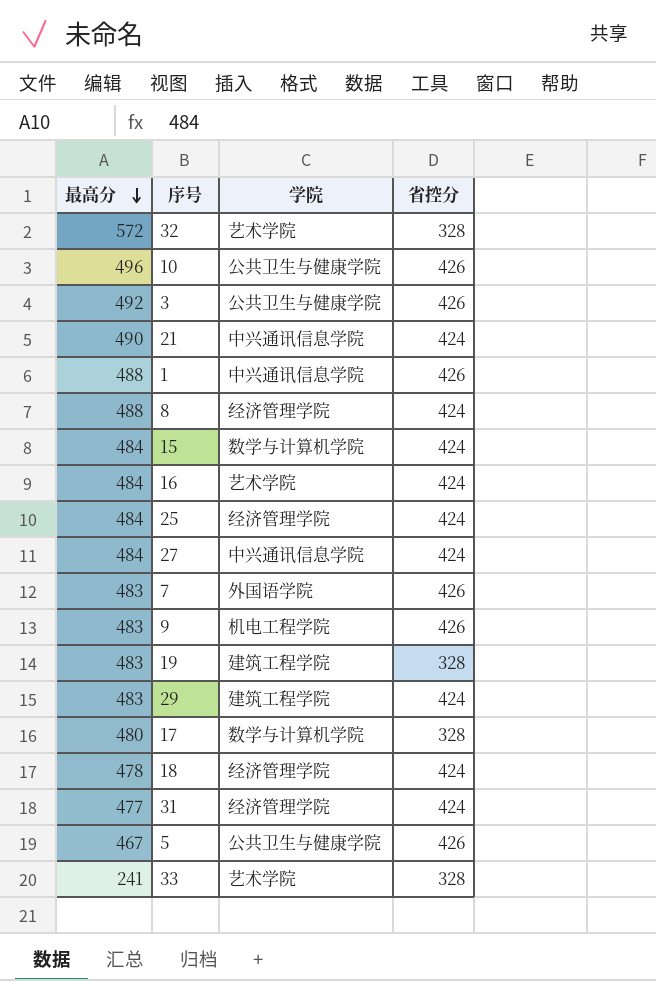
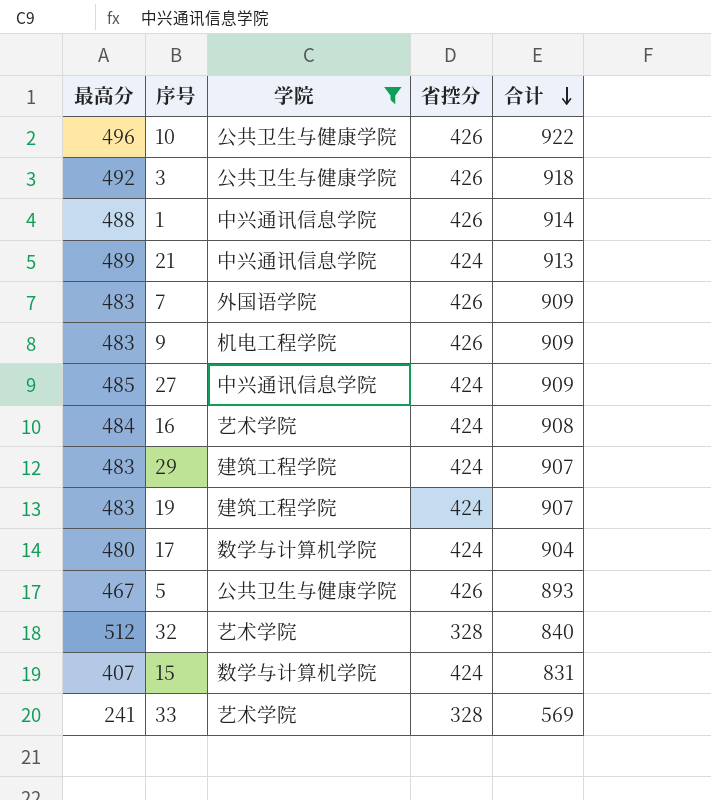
filter: none -> 学院 != 经济管理学院
row order: 最高分 descending -> 合计 descending
column 合计 | formula: none -> [最高分] + [省控分]
21 | 最高分: 490 -> 489
27 | 最高分: 484 -> 485
19 | 省控分: 328 -> 424
17 | 省控分: 328 -> 424
32 | 最高分: 572 -> 512
15 | 最高分: 484 -> 407

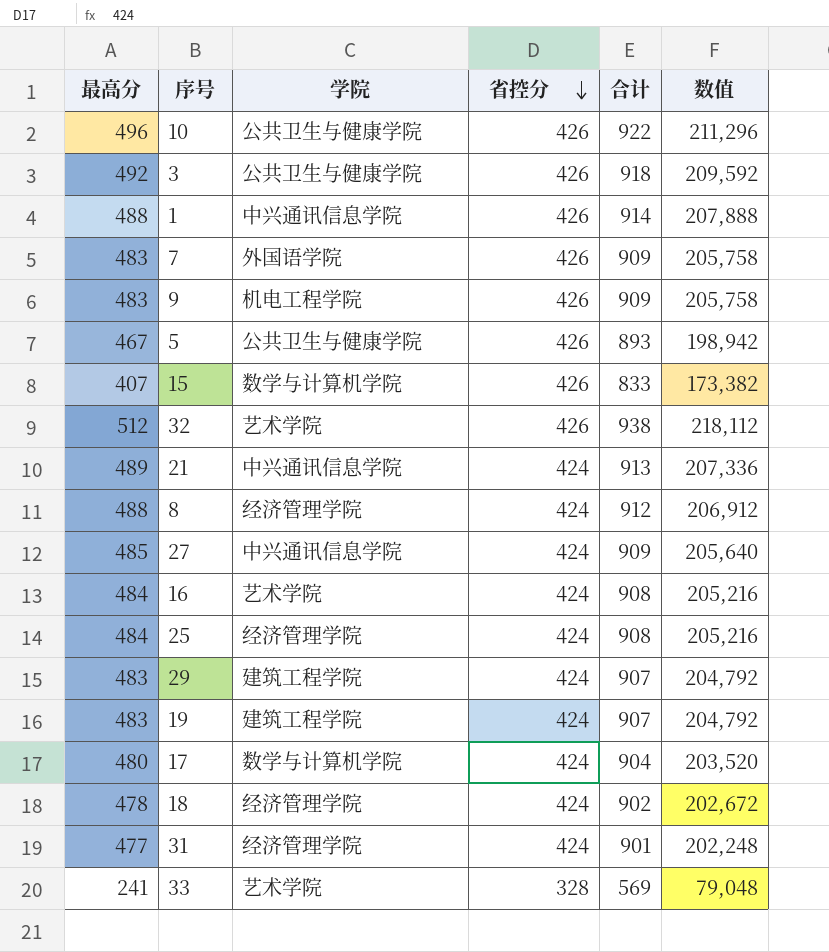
filter: 学院 != 经济管理学院 -> none
row order: 合计 descending -> 省控分 descending
column 数值 | formula: none -> [最高分] * [省控分]
15 | 省控分: 424 -> 426
15 | 合计: 831 -> 833
32 | 省控分: 328 -> 426
32 | 合计: 840 -> 938

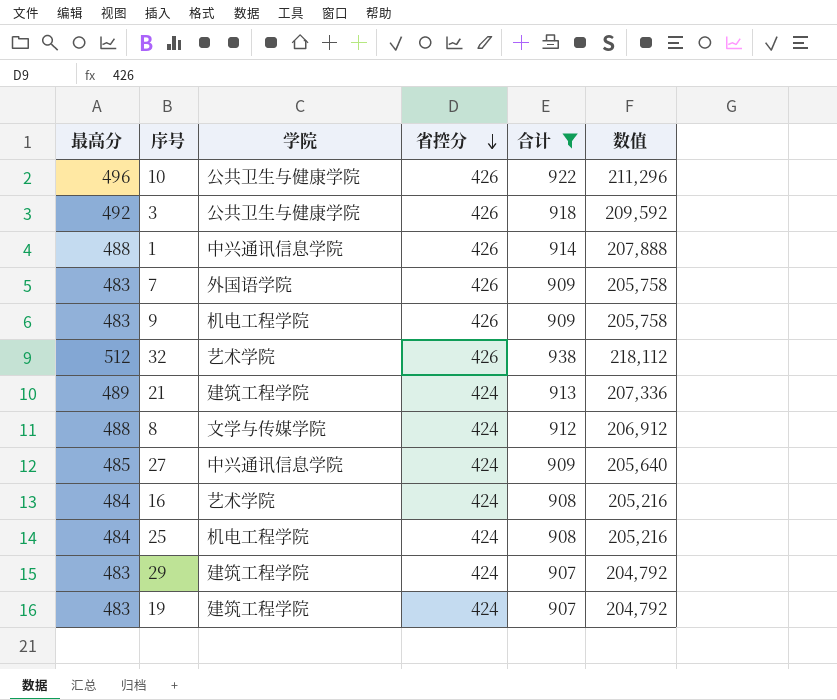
filter: none -> 合计 >= 907
21 | 学院: 中兴通讯信息学院 -> 建筑工程学院
8 | 学院: 经济管理学院 -> 文学与传媒学院
25 | 学院: 经济管理学院 -> 机电工程学院

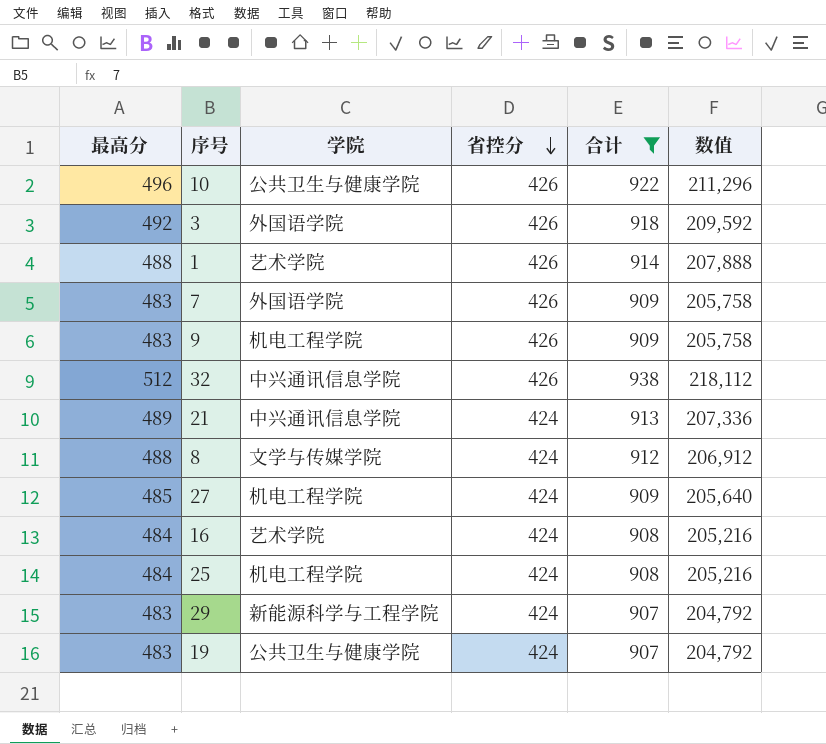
3 | 学院: 公共卫生与健康学院 -> 外国语学院
1 | 学院: 中兴通讯信息学院 -> 艺术学院
32 | 学院: 艺术学院 -> 中兴通讯信息学院
21 | 学院: 建筑工程学院 -> 中兴通讯信息学院
27 | 学院: 中兴通讯信息学院 -> 机电工程学院
29 | 学院: 建筑工程学院 -> 新能源科学与工程学院
19 | 学院: 建筑工程学院 -> 公共卫生与健康学院

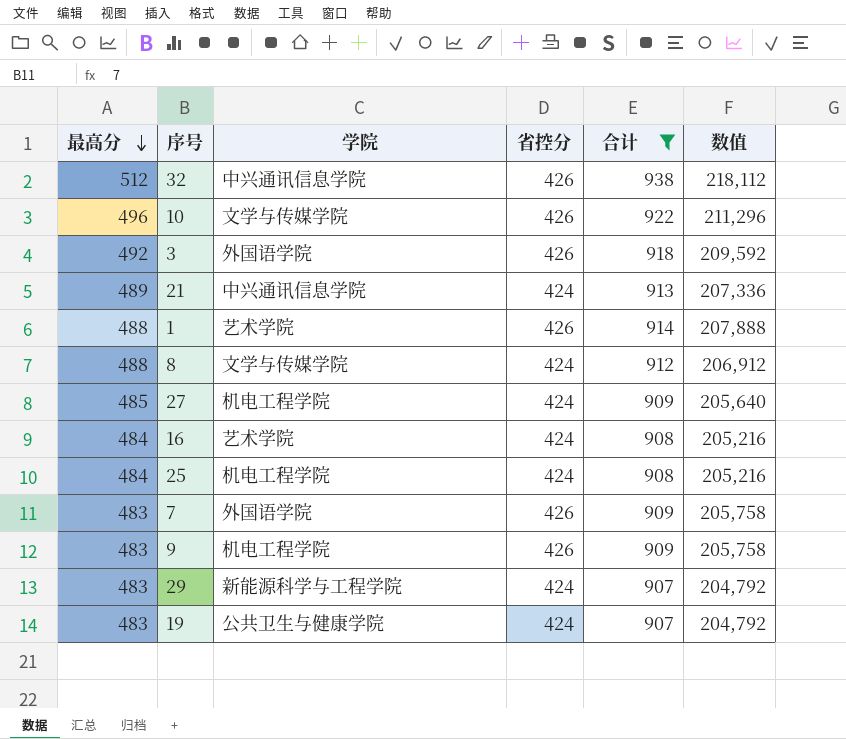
row order: 省控分 descending -> 最高分 descending
10 | 学院: 公共卫生与健康学院 -> 文学与传媒学院

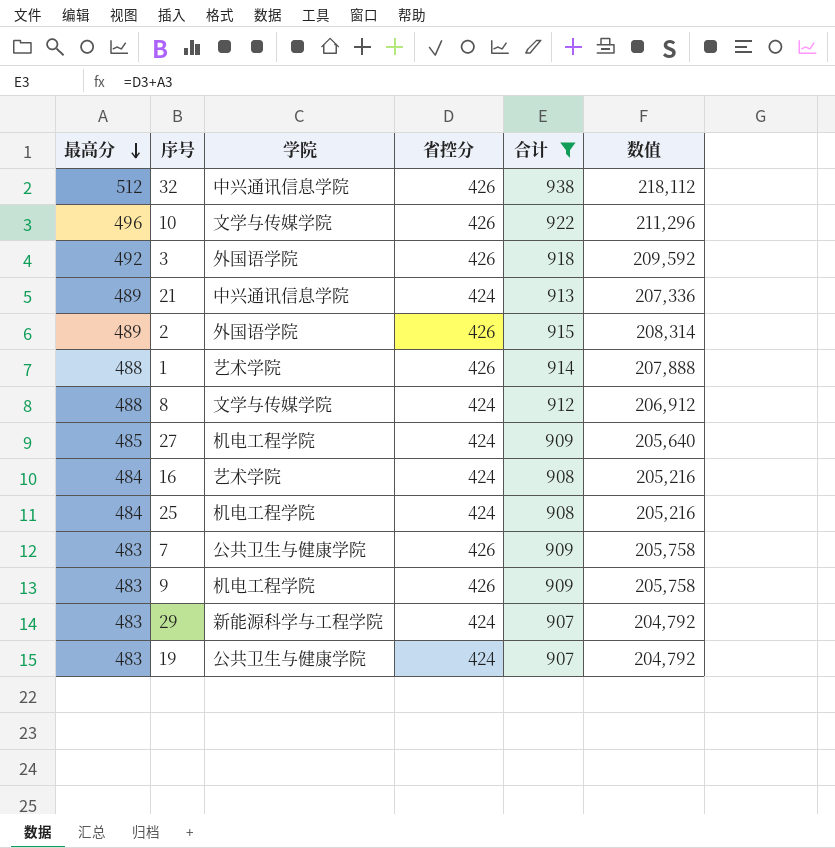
row 2: none -> 489 | 外国语学院 | 426 | 915 | 208,314
7 | 学院: 外国语学院 -> 公共卫生与健康学院

